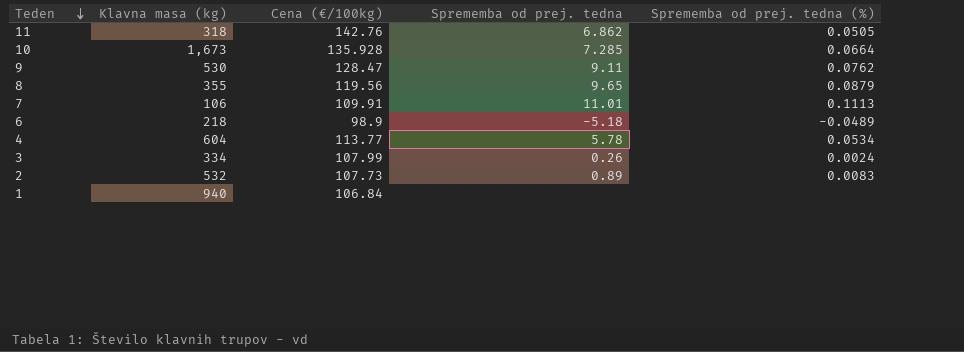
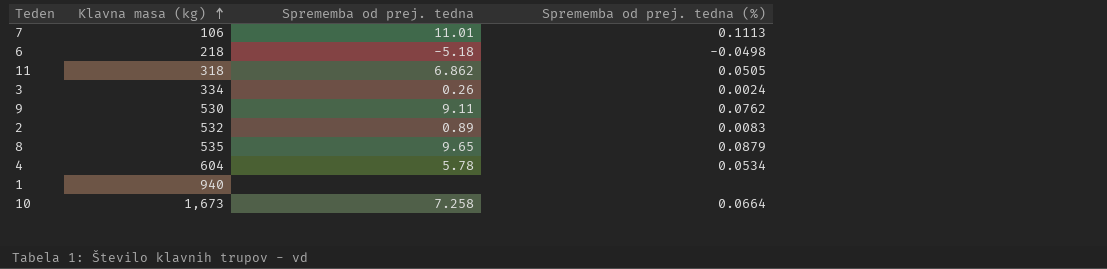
row order: Teden descending -> Klavna masa (kg) ascending
column Cena (€/100kg) | position: 3 -> none
6 | Sprememba od prej. tedna (%): -0.0489 -> -0.0498
8 | Klavna masa (kg): 355 -> 535
10 | Sprememba od prej. tedna: 7.285 -> 7.258

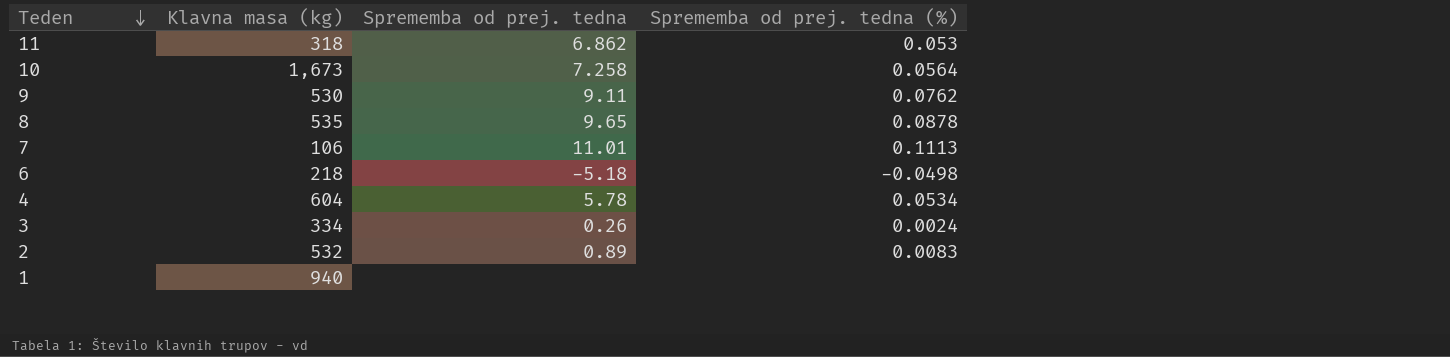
row order: Klavna masa (kg) ascending -> Teden descending
11 | Sprememba od prej. tedna (%): 0.0505 -> 0.053
10 | Sprememba od prej. tedna (%): 0.0664 -> 0.0564
8 | Sprememba od prej. tedna (%): 0.0879 -> 0.0878

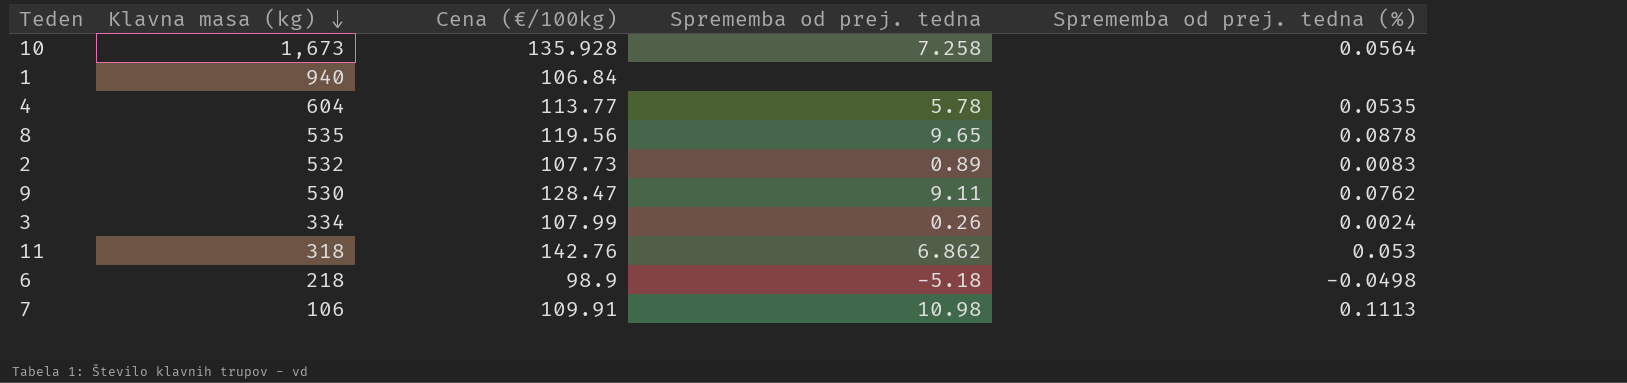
row order: Teden descending -> Klavna masa (kg) descending
column Cena (€/100kg) | position: none -> 3
4 | Sprememba od prej. tedna (%): 0.0534 -> 0.0535
7 | Sprememba od prej. tedna: 11.01 -> 10.98

